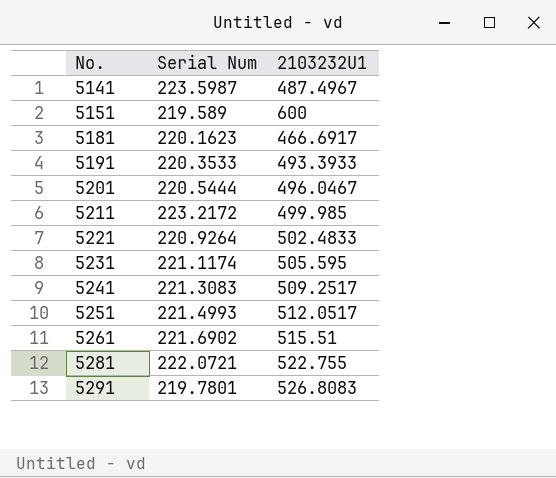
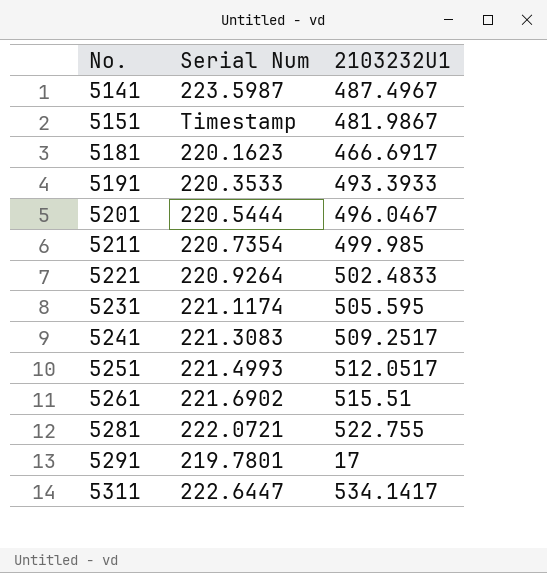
5151 | Serial Num: 219.589 -> Timestamp
5151 | 2103232U1: 600 -> 481.9867
5211 | Serial Num: 223.2172 -> 220.7354
5291 | 2103232U1: 526.8083 -> 17
row 5311: none -> 222.6447 | 534.1417

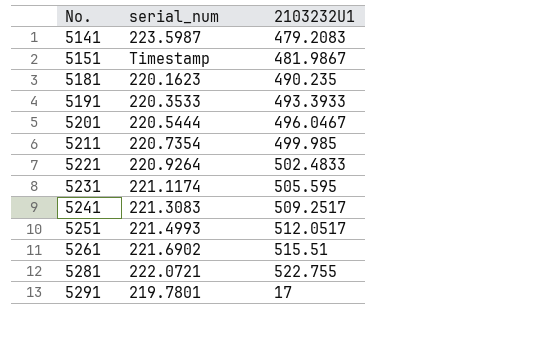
column name: Serial Num -> serial_num
row 5311: 222.6447 | 534.1417 -> none
5141 | 2103232U1: 487.4967 -> 479.2083
5181 | 2103232U1: 466.6917 -> 490.235

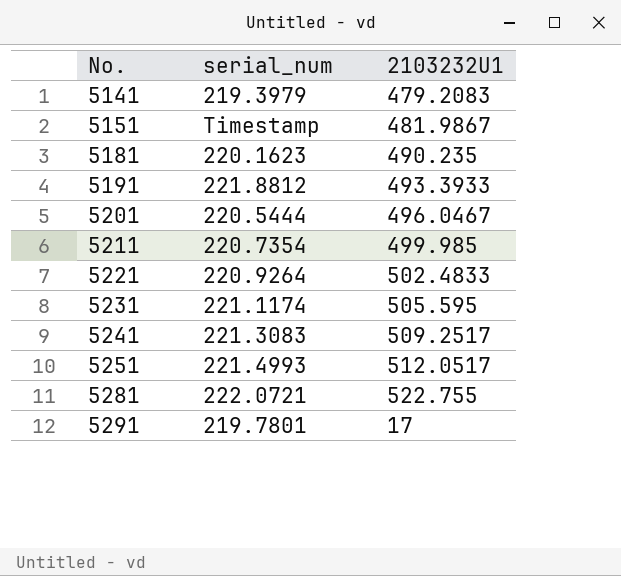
row 5261: 221.6902 | 515.51 -> none
5141 | serial_num: 223.5987 -> 219.3979
5191 | serial_num: 220.3533 -> 221.8812

